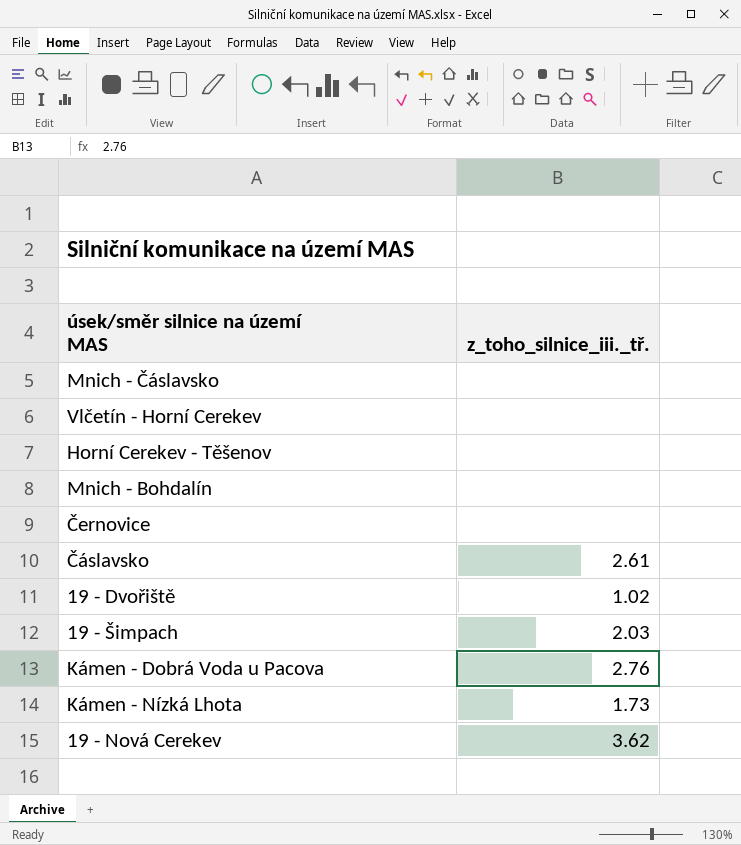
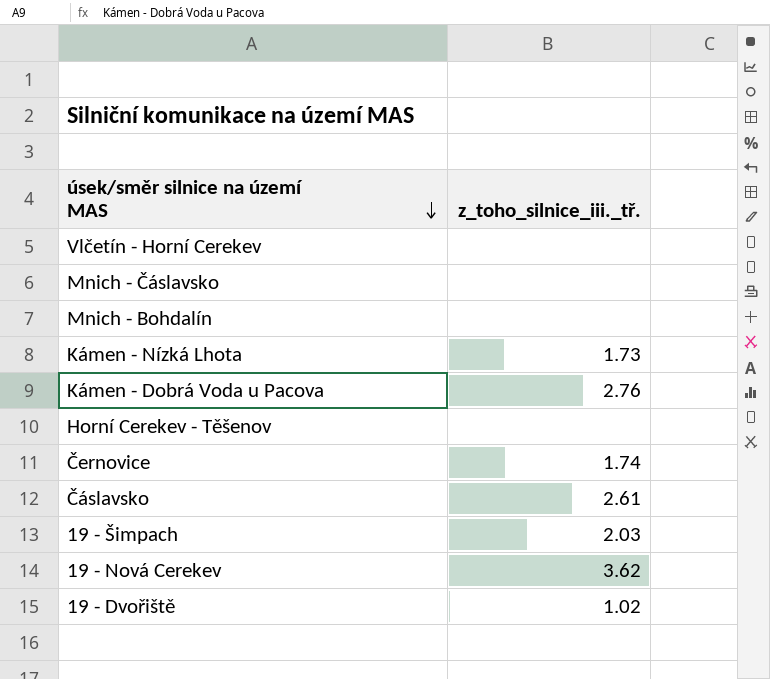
row order: none -> úsek/směr silnice na území MAS descending
Černovice | z_toho_silnice_iii._tř.: none -> 1.74

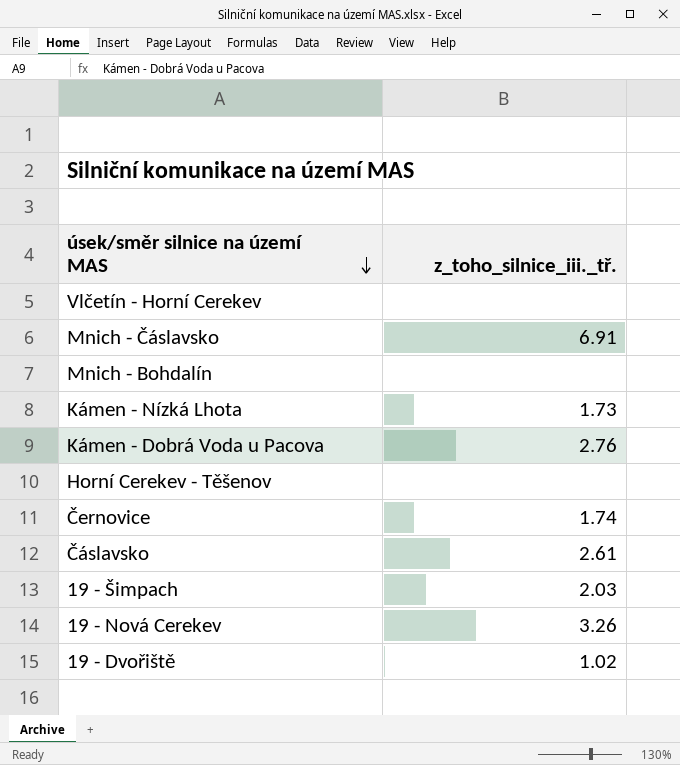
Mnich - Čáslavsko | z_toho_silnice_iii._tř.: none -> 6.91
19 - Nová Cerekev | z_toho_silnice_iii._tř.: 3.62 -> 3.26

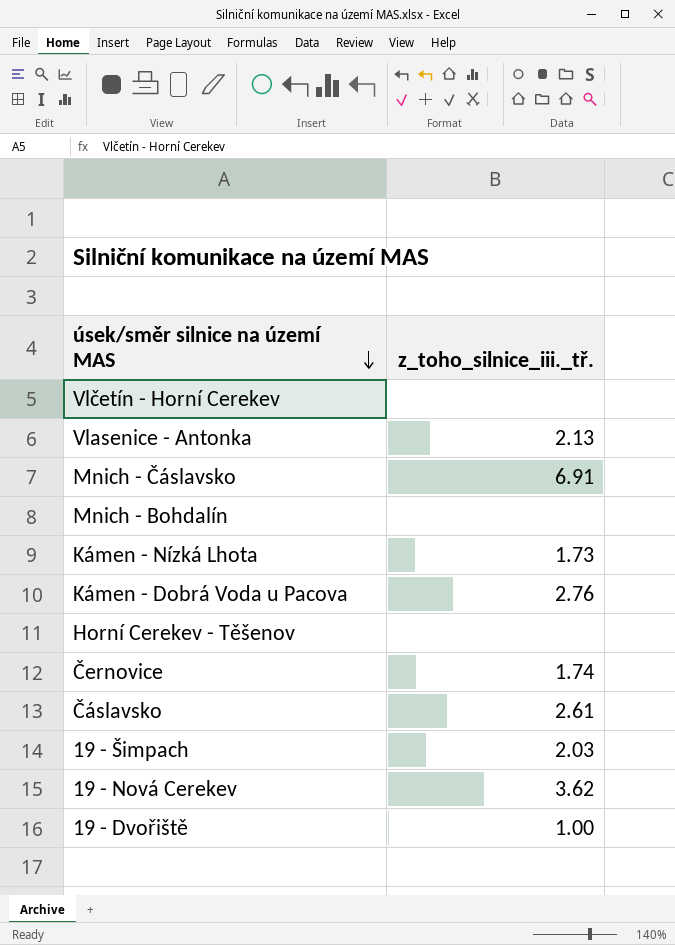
row Vlasenice - Antonka: none -> 2.13
19 - Nová Cerekev | z_toho_silnice_iii._tř.: 3.26 -> 3.62
19 - Dvořiště | z_toho_silnice_iii._tř.: 1.02 -> 1.00

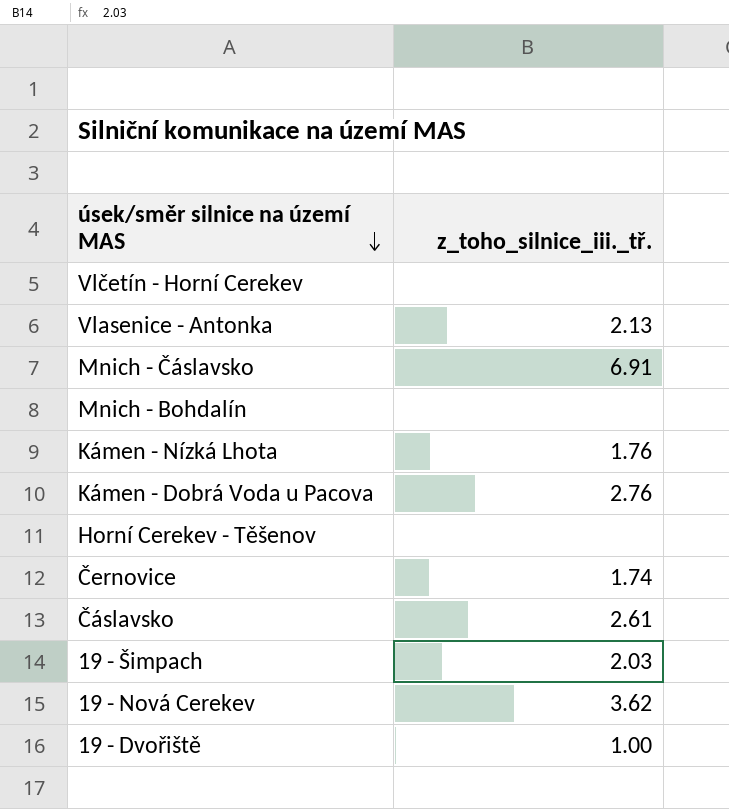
Kámen - Nízká Lhota | z_toho_silnice_iii._tř.: 1.73 -> 1.76

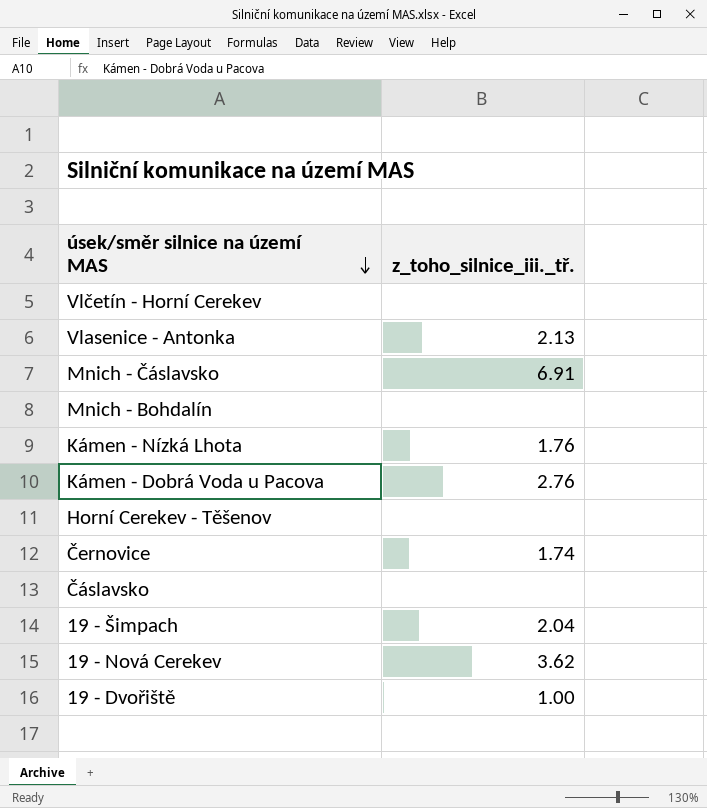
Čáslavsko | z_toho_silnice_iii._tř.: 2.61 -> none
19 - Šimpach | z_toho_silnice_iii._tř.: 2.03 -> 2.04

